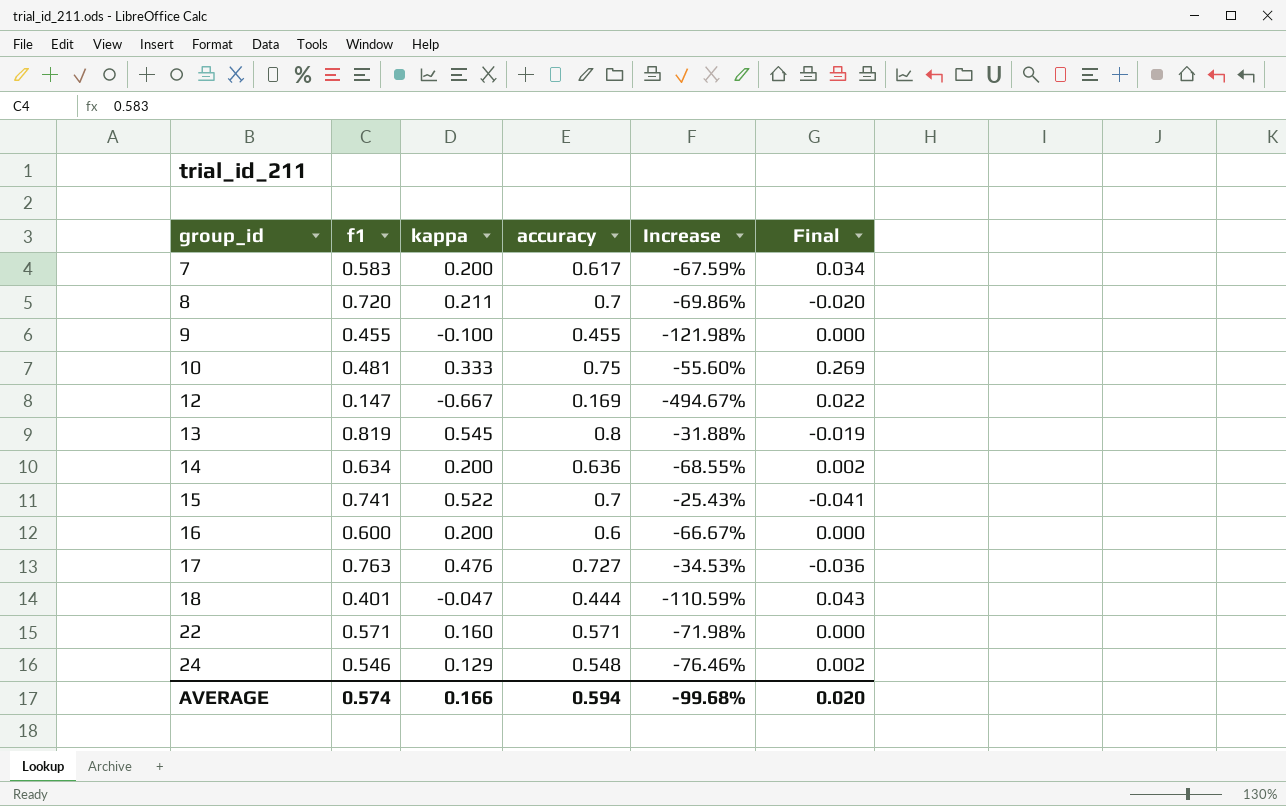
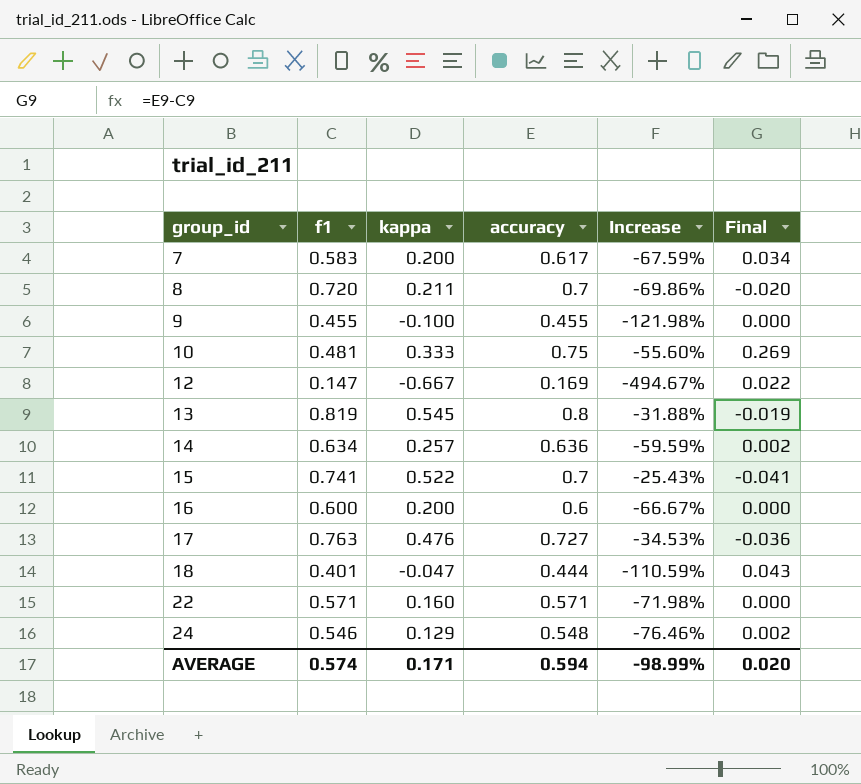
14 | kappa: 0.200 -> 0.257
14 | Increase: -68.55% -> -59.59%
AVERAGE | kappa: 0.166 -> 0.171
AVERAGE | Increase: -99.68% -> -98.99%

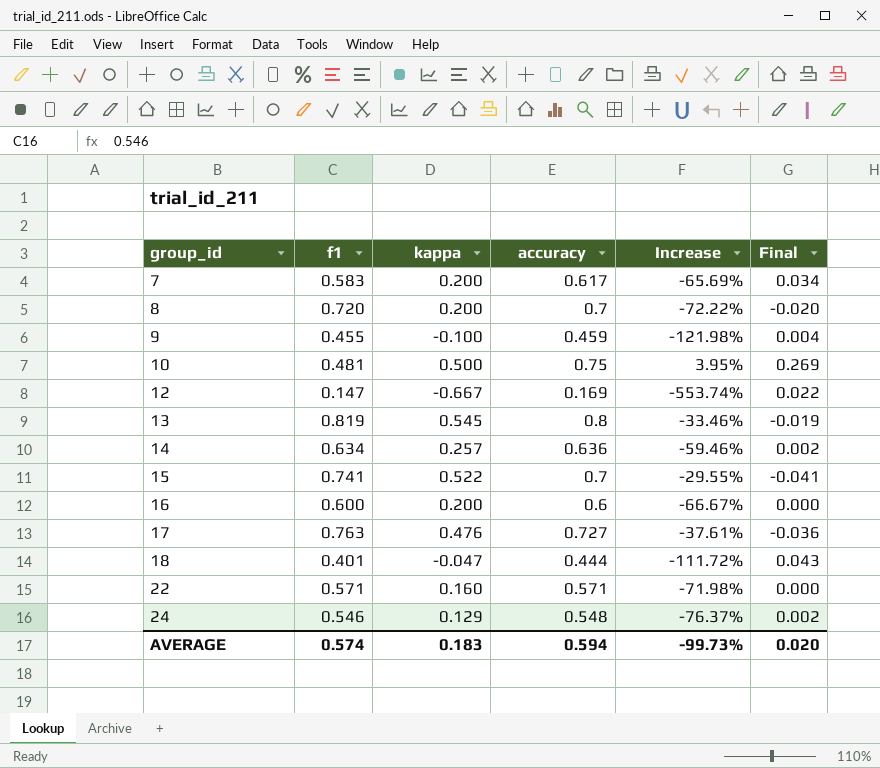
column Increase | formula: ([kappa] - [accuracy]) / [accuracy] -> ([kappa] - [f1]) / [f1]
8 | kappa: 0.211 -> 0.200
9 | accuracy: 0.455 -> 0.459
9 | Final: 0.000 -> 0.004
10 | kappa: 0.333 -> 0.500
AVERAGE | kappa: 0.171 -> 0.183
AVERAGE | Increase: -98.99% -> -99.73%

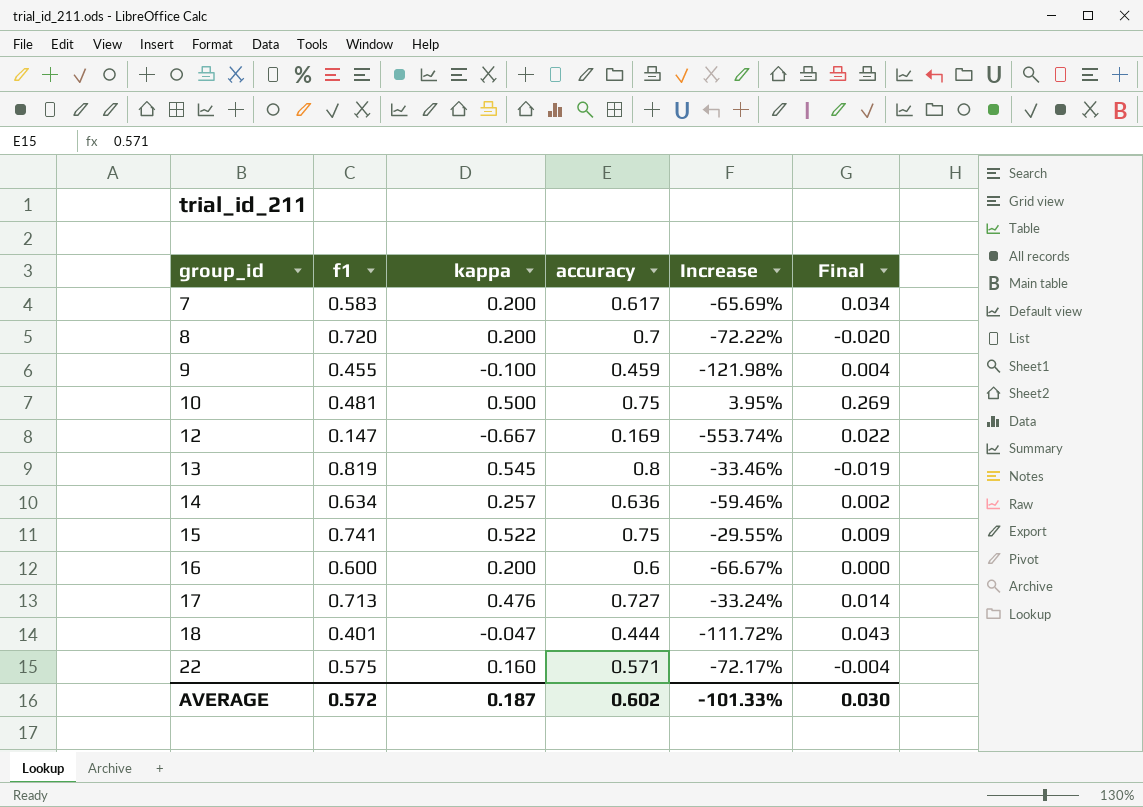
row 24: 0.546 | 0.129 | 0.548 | -76.37% | 0.002 -> none
15 | accuracy: 0.7 -> 0.75
15 | Final: -0.041 -> 0.009
17 | f1: 0.763 -> 0.713
17 | Increase: -37.61% -> -33.24%
17 | Final: -0.036 -> 0.014
22 | f1: 0.571 -> 0.575
22 | Increase: -71.98% -> -72.17%
22 | Final: 0.000 -> -0.004
AVERAGE | f1: 0.574 -> 0.572
AVERAGE | kappa: 0.183 -> 0.187
AVERAGE | accuracy: 0.594 -> 0.602
AVERAGE | Increase: -99.73% -> -101.33%
AVERAGE | Final: 0.020 -> 0.030

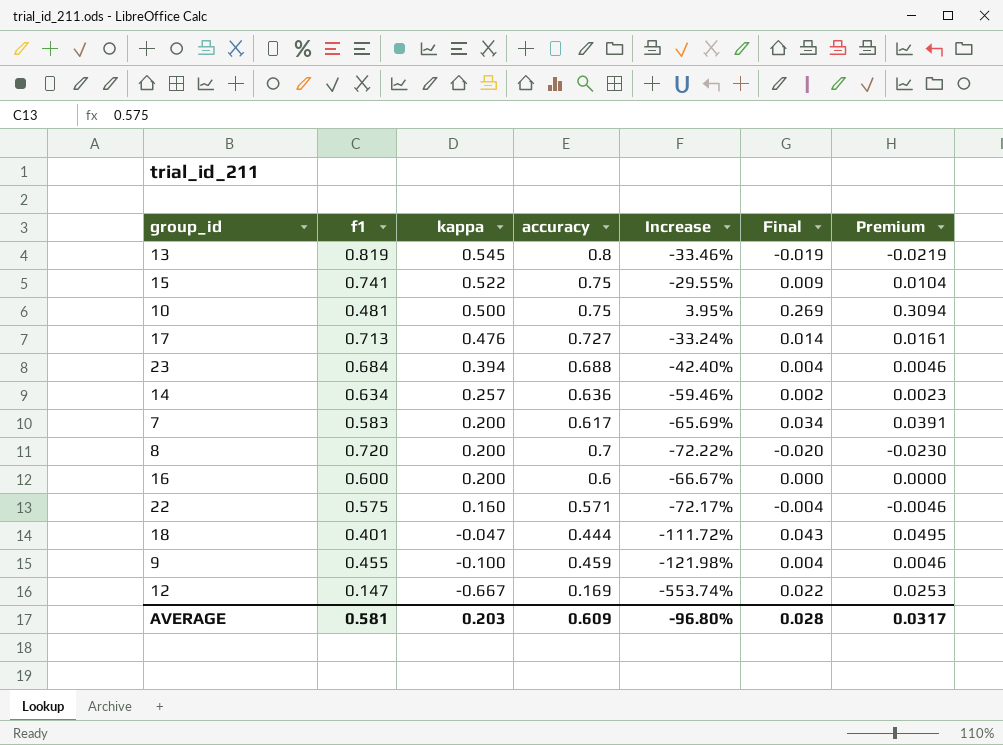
row order: group_id ascending -> kappa descending
column Premium | formula: none -> [Final] * 1.15
row 23: none -> 0.684 | 0.394 | 0.688 | -42.40% | 0.004 | 0.0046
AVERAGE | f1: 0.572 -> 0.581
AVERAGE | kappa: 0.187 -> 0.203
AVERAGE | accuracy: 0.602 -> 0.609
AVERAGE | Increase: -101.33% -> -96.80%
AVERAGE | Final: 0.030 -> 0.028

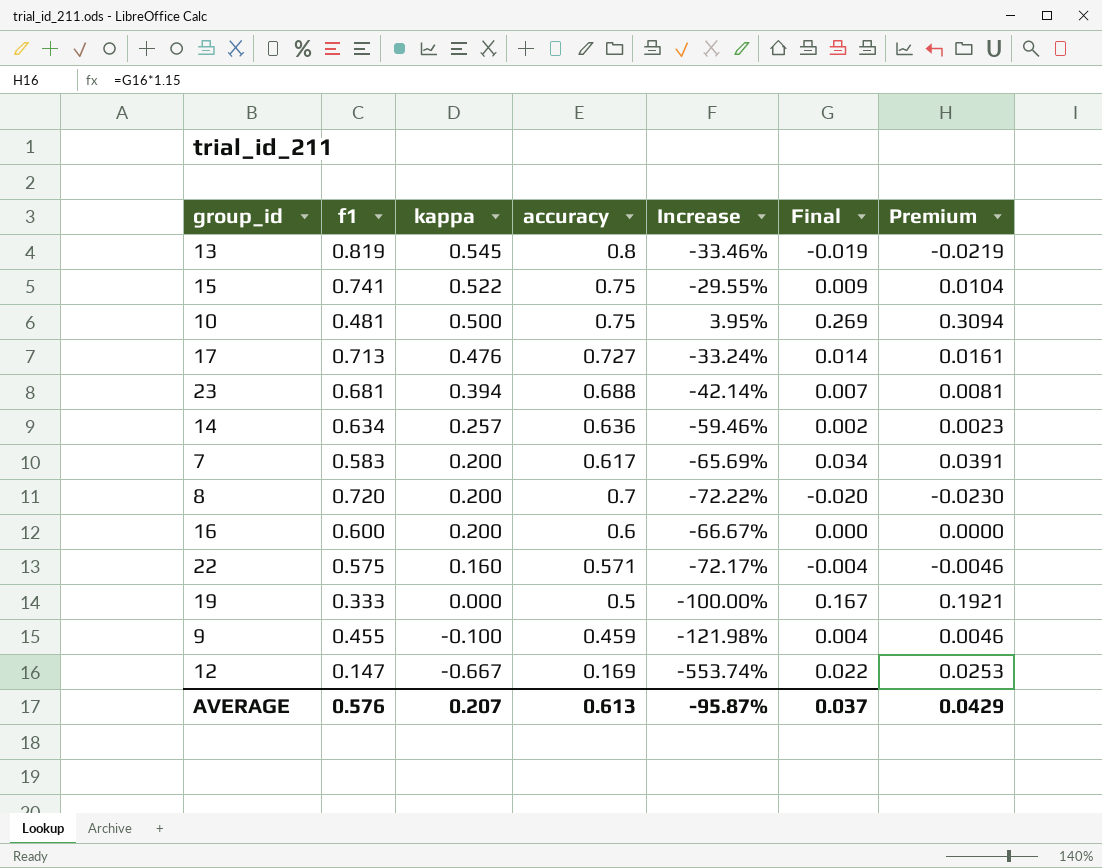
row 18: 0.401 | -0.047 | 0.444 | -111.72% | 0.043 | 0.0495 -> none
23 | f1: 0.684 -> 0.681
23 | Increase: -42.40% -> -42.14%
23 | Final: 0.004 -> 0.007
23 | Premium: 0.0046 -> 0.0081
row 19: none -> 0.333 | 0.000 | 0.5 | -100.00% | 0.167 | 0.1921
AVERAGE | f1: 0.581 -> 0.576
AVERAGE | kappa: 0.203 -> 0.207
AVERAGE | accuracy: 0.609 -> 0.613
AVERAGE | Increase: -96.80% -> -95.87%
AVERAGE | Final: 0.028 -> 0.037
AVERAGE | Premium: 0.0317 -> 0.0429

